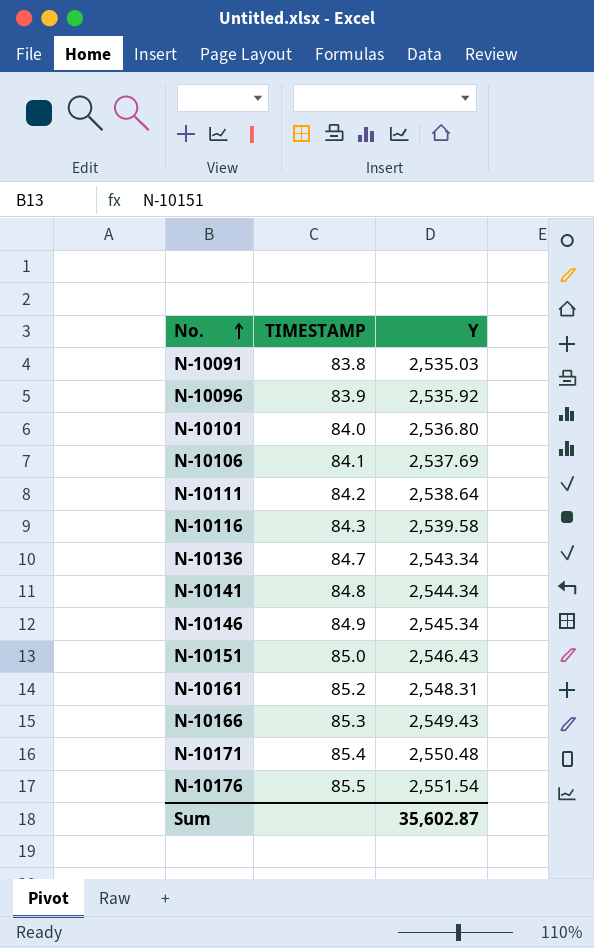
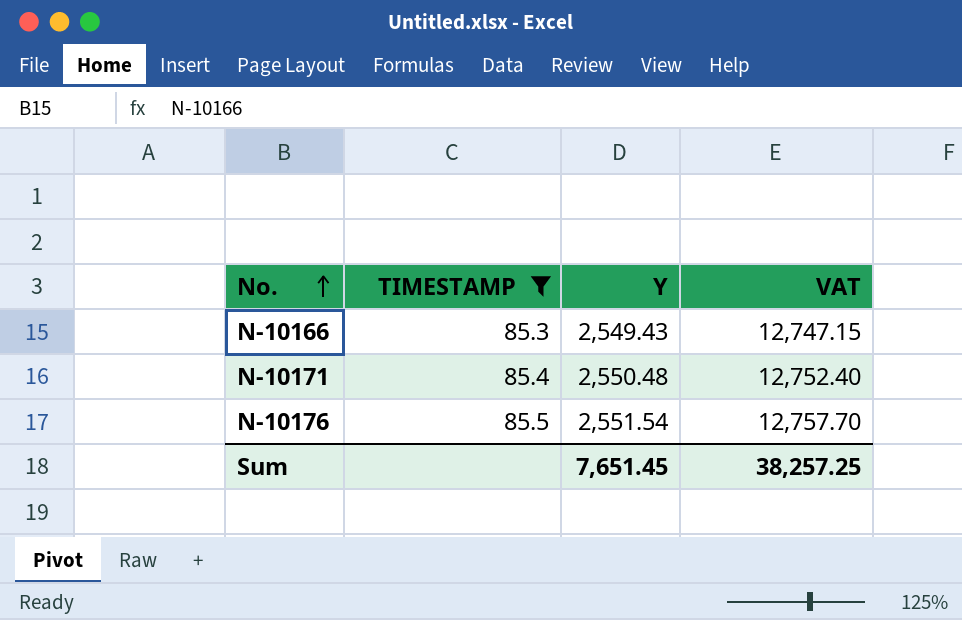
filter: none -> TIMESTAMP >= 85.3
column VAT | formula: none -> [Y] * 5
Sum | Y: 35,602.87 -> 7,651.45

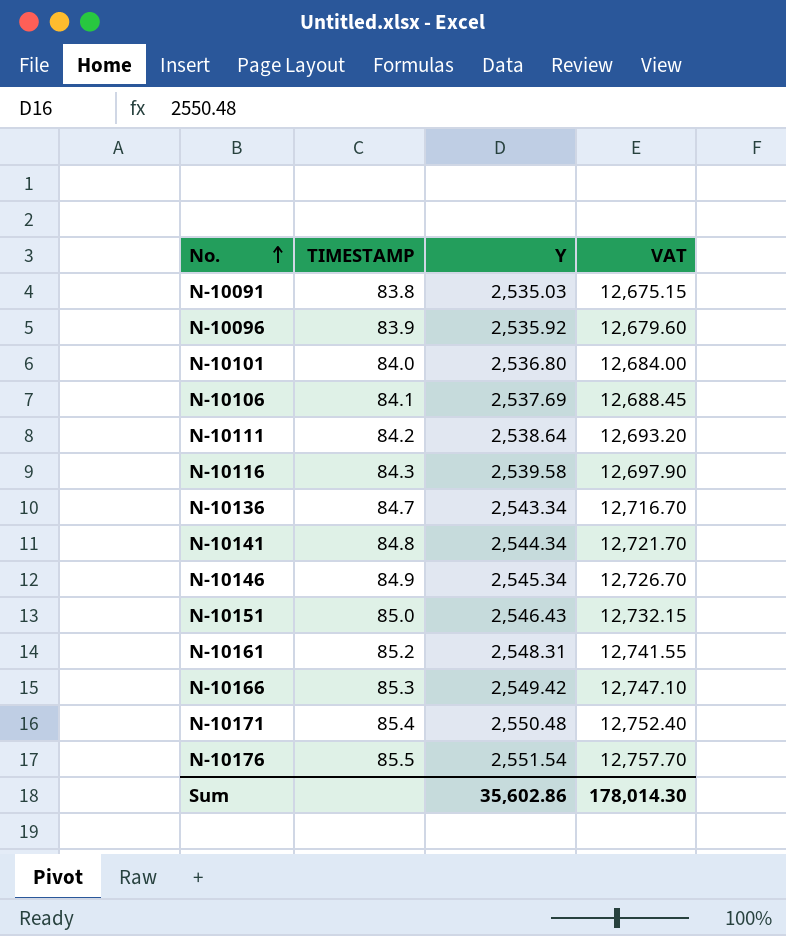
filter: TIMESTAMP >= 85.3 -> none
N-10166 | Y: 2,549.43 -> 2,549.42
N-10166 | VAT: 12,747.15 -> 12,747.10
Sum | Y: 7,651.45 -> 35,602.86
Sum | VAT: 38,257.25 -> 178,014.30

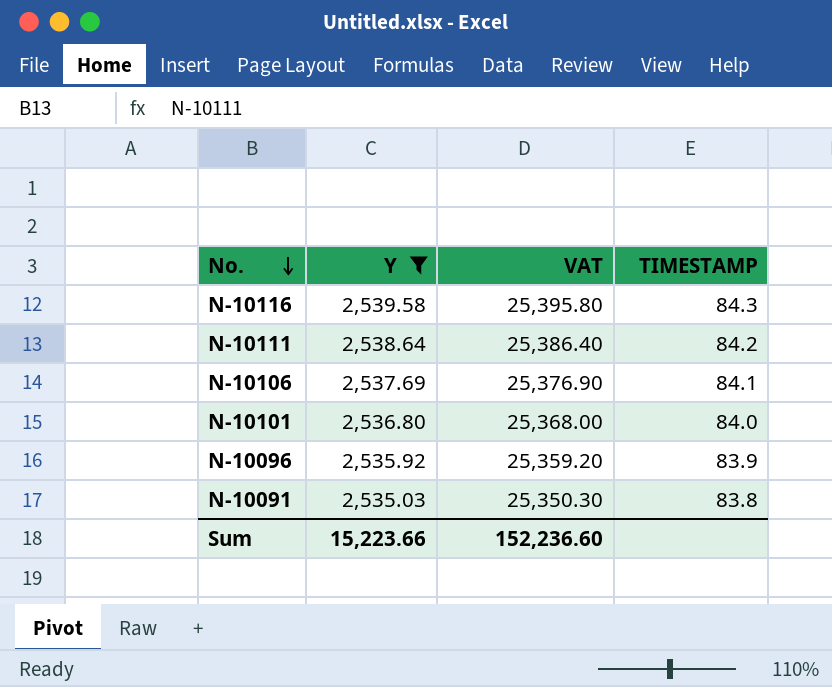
filter: none -> Y <= 2,539.58
row order: No. ascending -> No. descending
column VAT | formula: [Y] * 5 -> [Y] * 10
column TIMESTAMP | position: 2 -> 4
Sum | Y: 35,602.86 -> 15,223.66
Sum | VAT: 178,014.30 -> 152,236.60

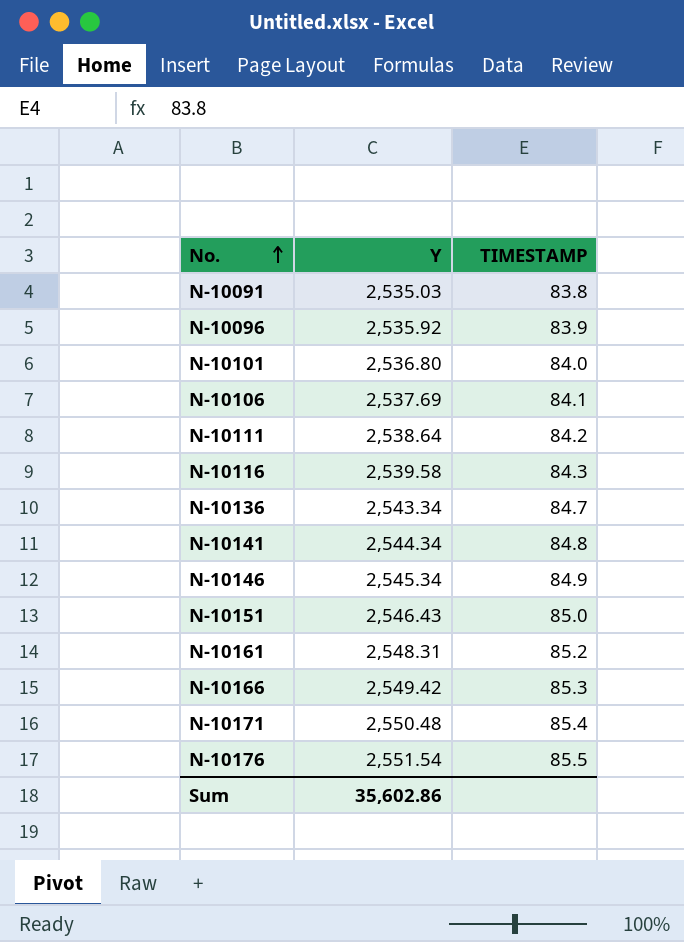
filter: Y <= 2,539.58 -> none
row order: No. descending -> No. ascending
column VAT | formula: [Y] * 10 -> none
Sum | Y: 15,223.66 -> 35,602.86

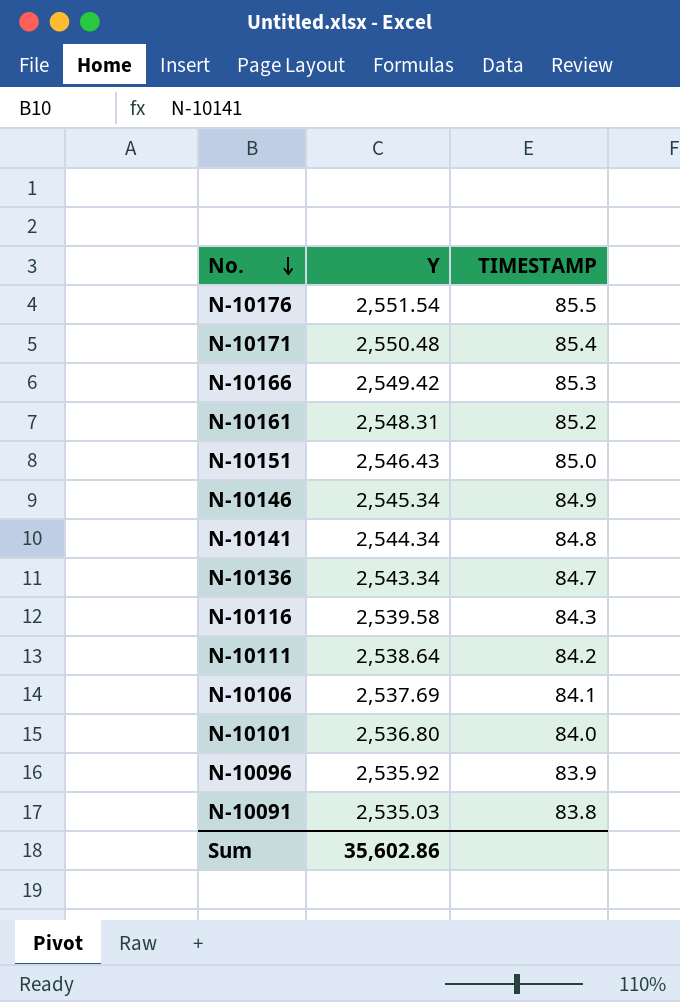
row order: No. ascending -> No. descending

